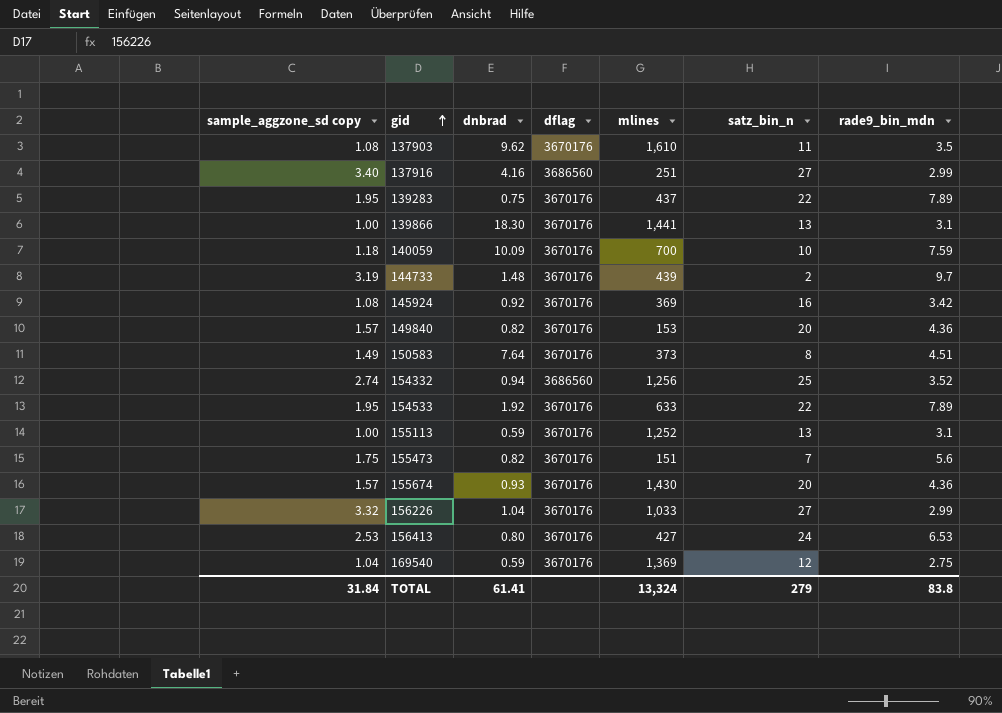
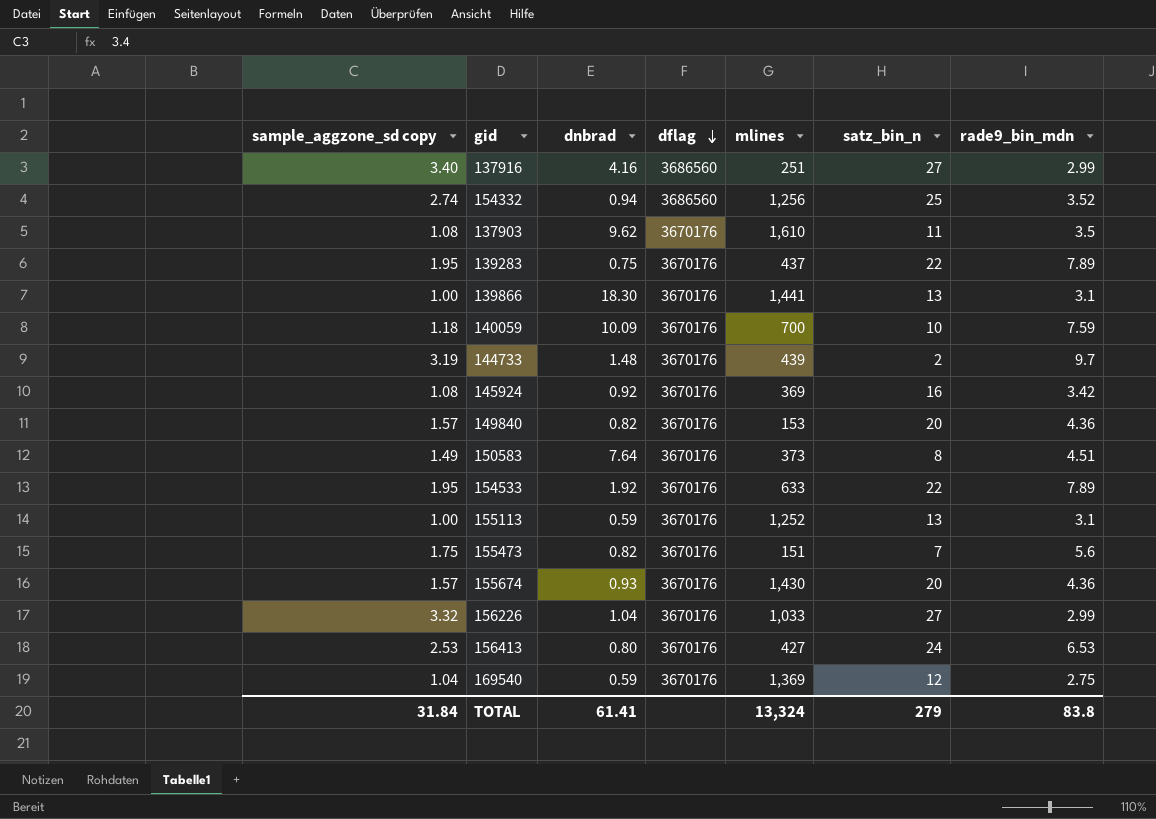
row order: gid ascending -> dflag descending

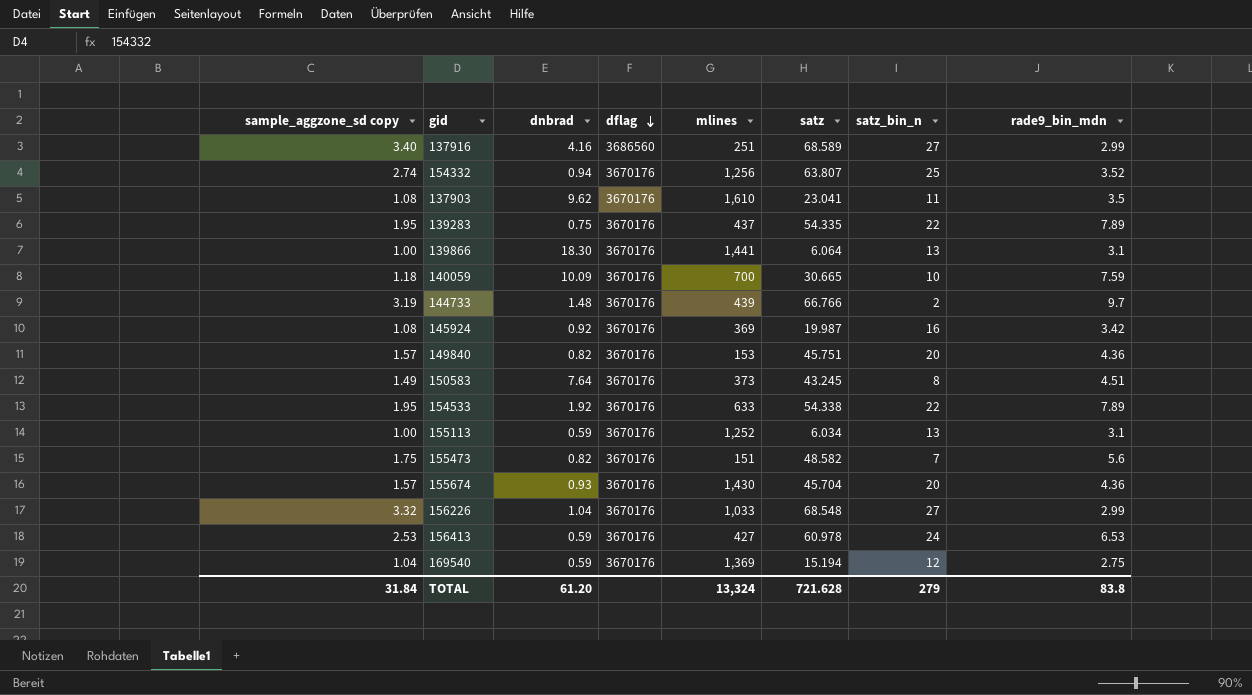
column satz | position: none -> 6
154332 | dflag: 3686560 -> 3670176
156413 | dnbrad: 0.80 -> 0.59
TOTAL | dnbrad: 61.41 -> 61.20

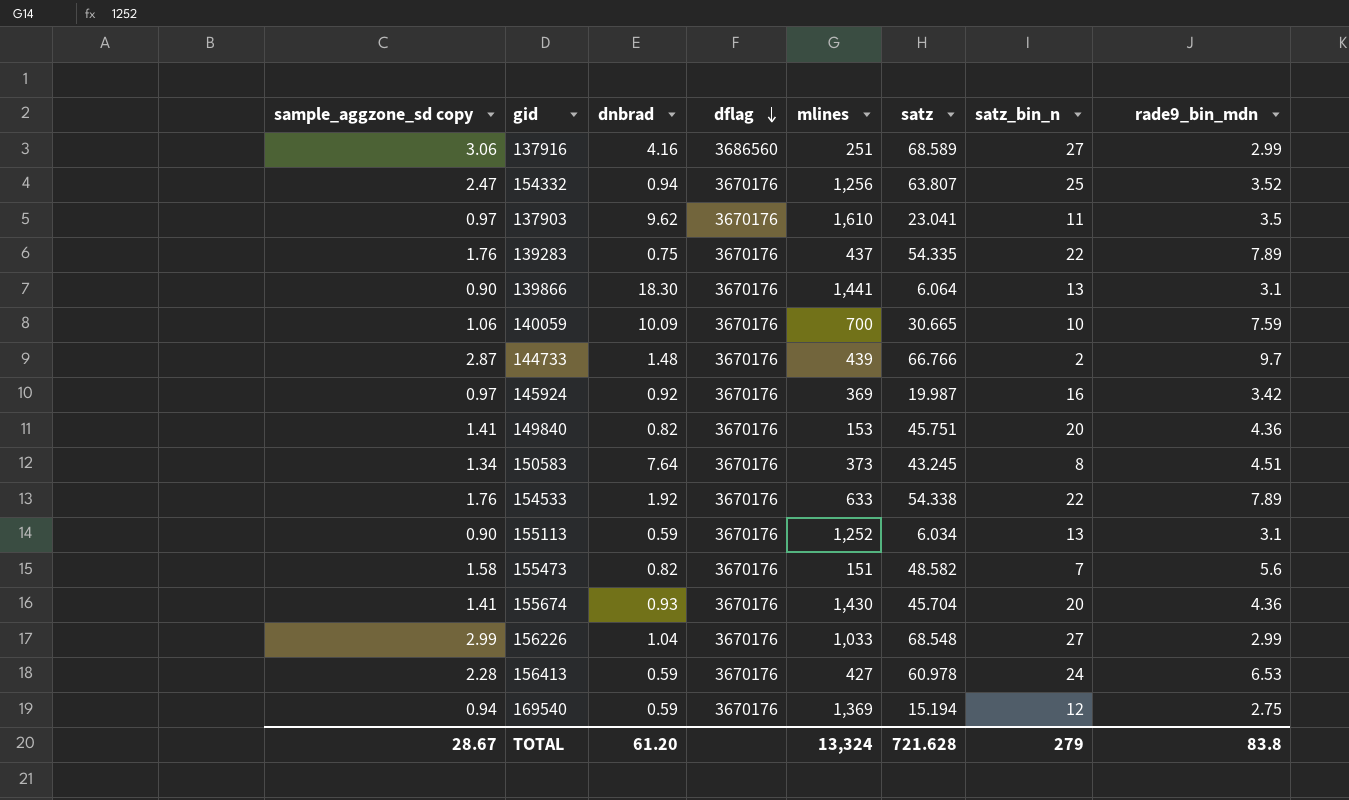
137916 | sample_aggzone_sd copy: 3.40 -> 3.06
154332 | sample_aggzone_sd copy: 2.74 -> 2.47
137903 | sample_aggzone_sd copy: 1.08 -> 0.97
139283 | sample_aggzone_sd copy: 1.95 -> 1.76
139866 | sample_aggzone_sd copy: 1.00 -> 0.90
140059 | sample_aggzone_sd copy: 1.18 -> 1.06
144733 | sample_aggzone_sd copy: 3.19 -> 2.87
145924 | sample_aggzone_sd copy: 1.08 -> 0.97
149840 | sample_aggzone_sd copy: 1.57 -> 1.41
150583 | sample_aggzone_sd copy: 1.49 -> 1.34
154533 | sample_aggzone_sd copy: 1.95 -> 1.76
155113 | sample_aggzone_sd copy: 1.00 -> 0.90
155473 | sample_aggzone_sd copy: 1.75 -> 1.58
155674 | sample_aggzone_sd copy: 1.57 -> 1.41
156226 | sample_aggzone_sd copy: 3.32 -> 2.99
156413 | sample_aggzone_sd copy: 2.53 -> 2.28
169540 | sample_aggzone_sd copy: 1.04 -> 0.94
TOTAL | sample_aggzone_sd copy: 31.84 -> 28.67

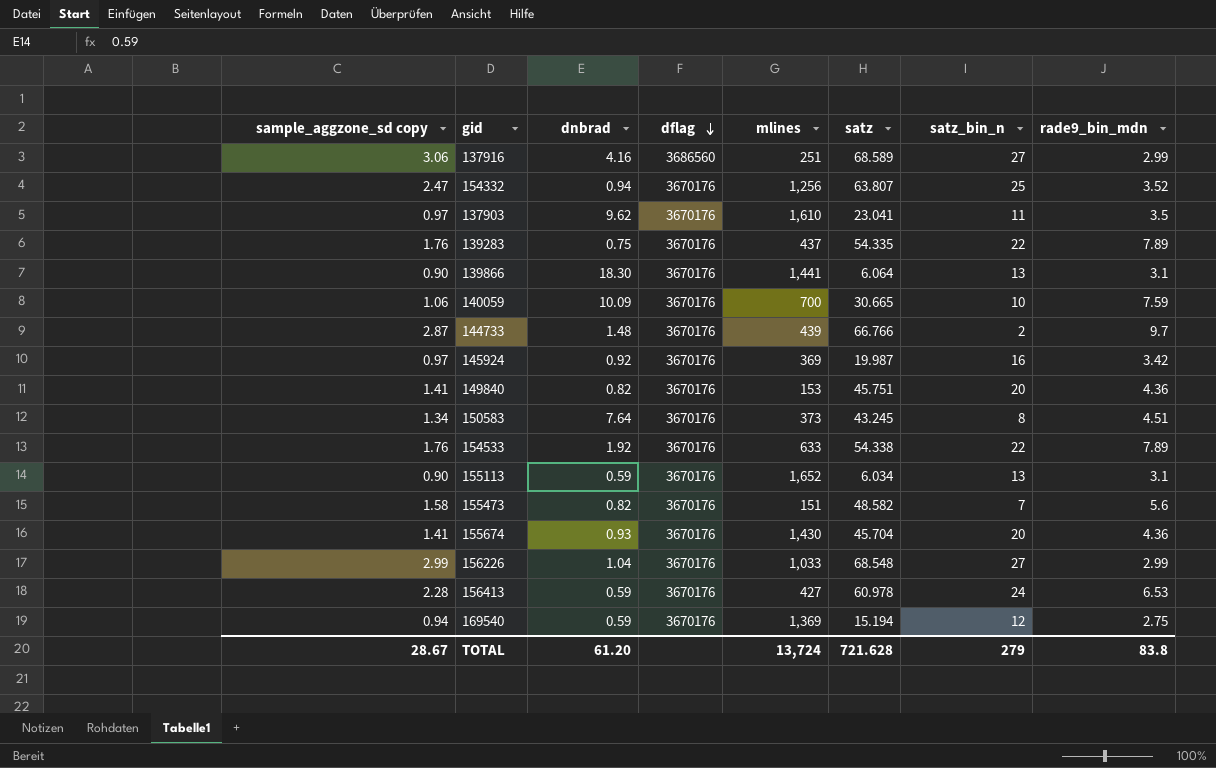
155113 | mlines: 1,252 -> 1,652
TOTAL | mlines: 13,324 -> 13,724

